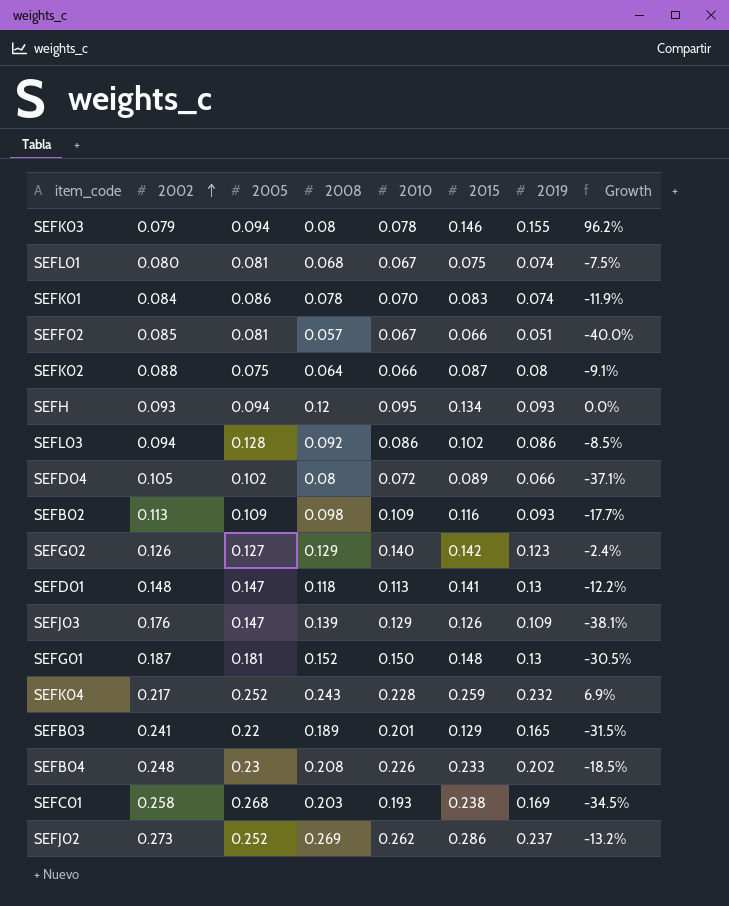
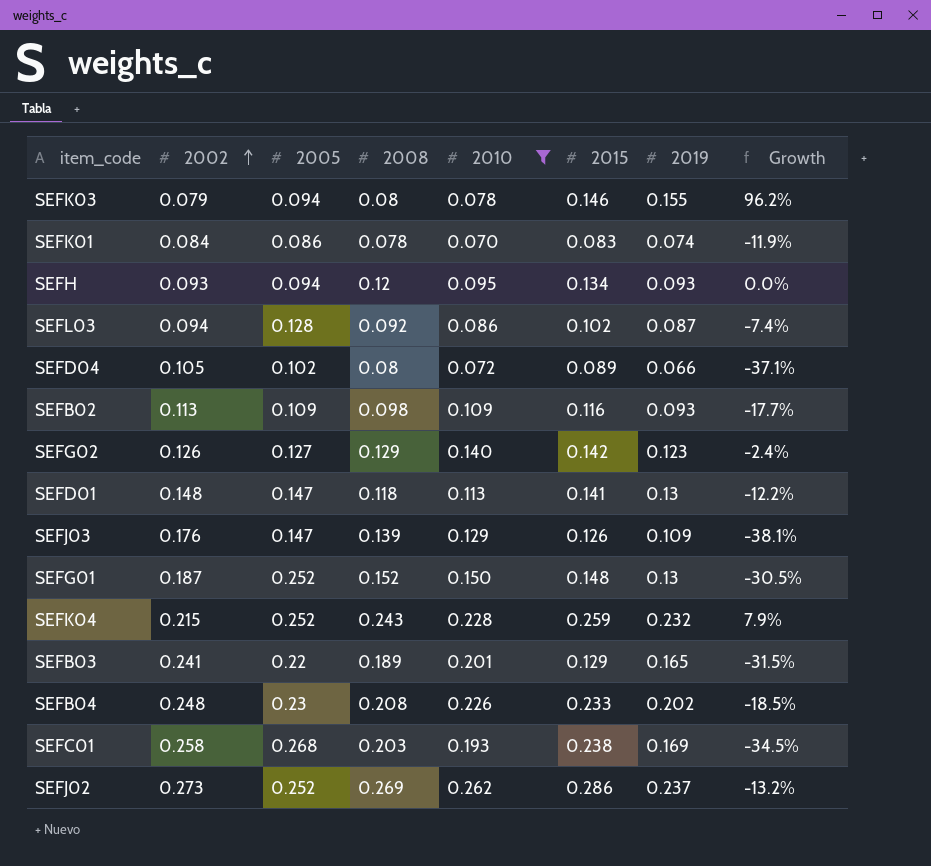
filter: none -> 2010 >= 0.070
SEFL03 | 2019: 0.086 -> 0.087
SEFL03 | Growth: -8.5% -> -7.4%
SEFG01 | 2005: 0.181 -> 0.252
SEFK04 | 2002: 0.217 -> 0.215
SEFK04 | Growth: 6.9% -> 7.9%

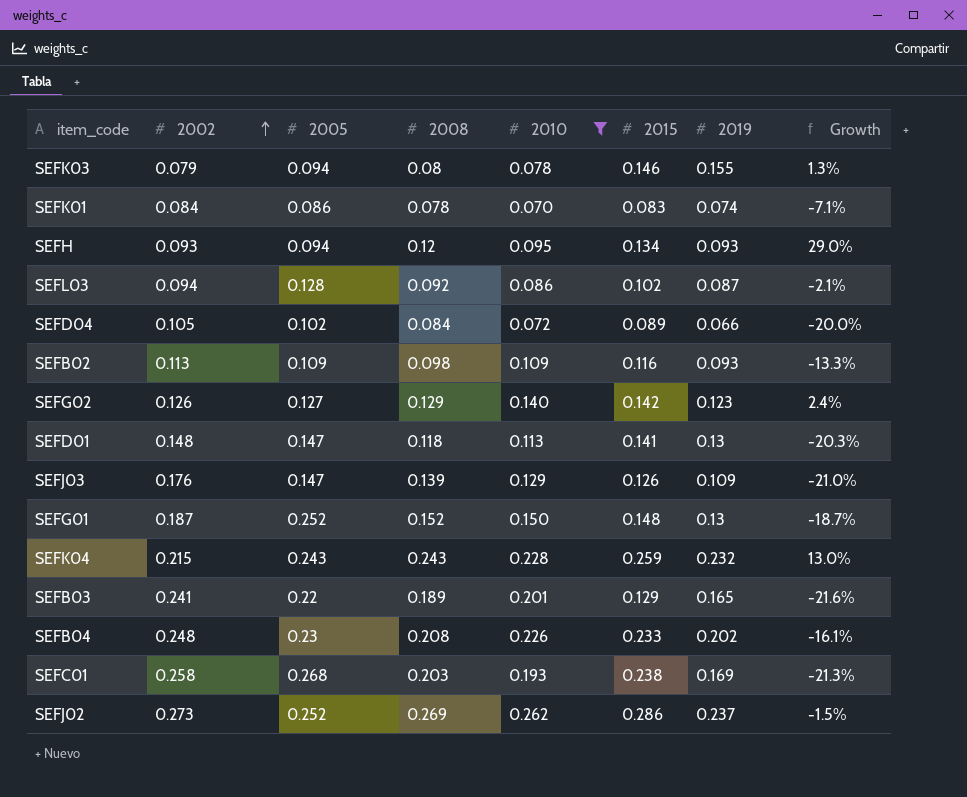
column Growth | formula: ([2019] - [2002]) / [2002] -> ([2008] - [2002]) / [2002]
SEFD04 | 2008: 0.08 -> 0.084
SEFK04 | 2005: 0.252 -> 0.243

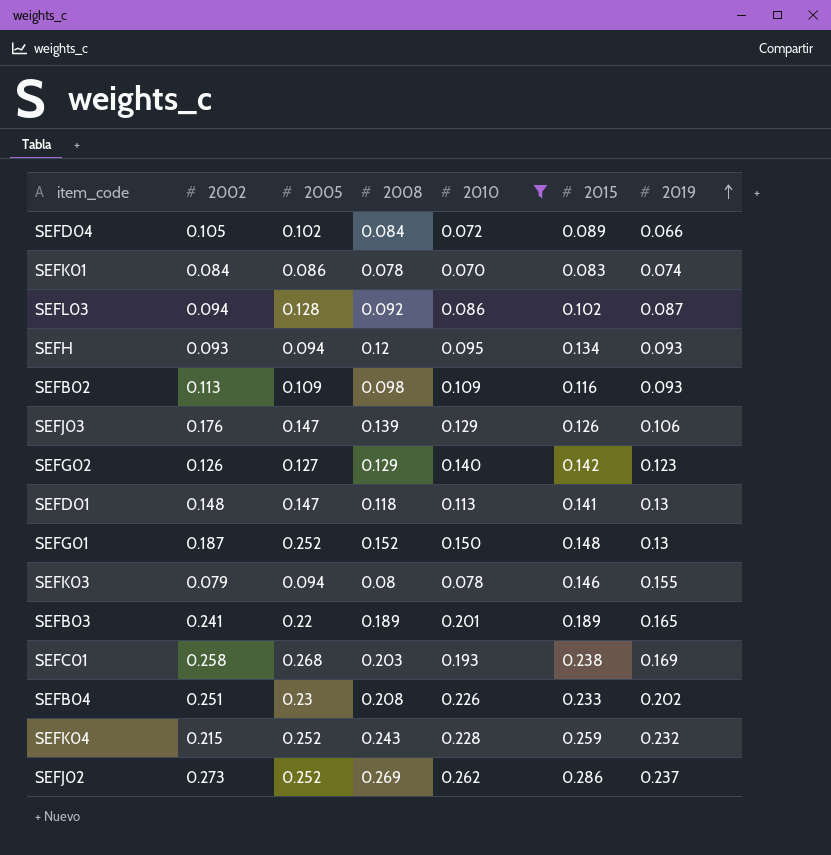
row order: 2002 ascending -> 2019 ascending
column Growth | formula: ([2008] - [2002]) / [2002] -> none
SEFJ03 | 2019: 0.109 -> 0.106
SEFB03 | 2015: 0.129 -> 0.189
SEFB04 | 2002: 0.248 -> 0.251
SEFK04 | 2005: 0.243 -> 0.252

